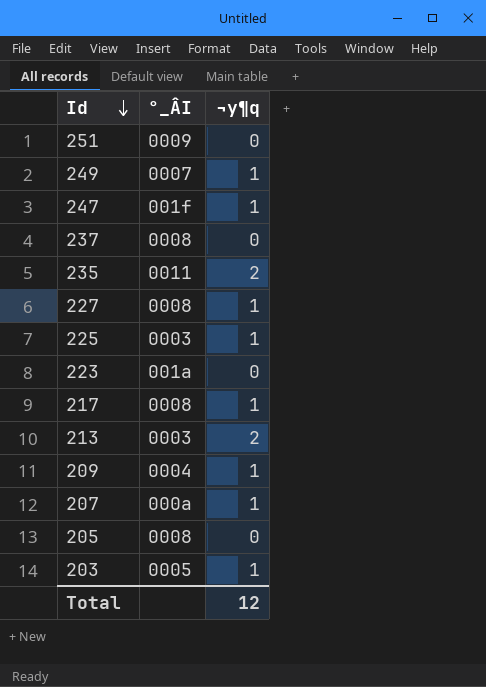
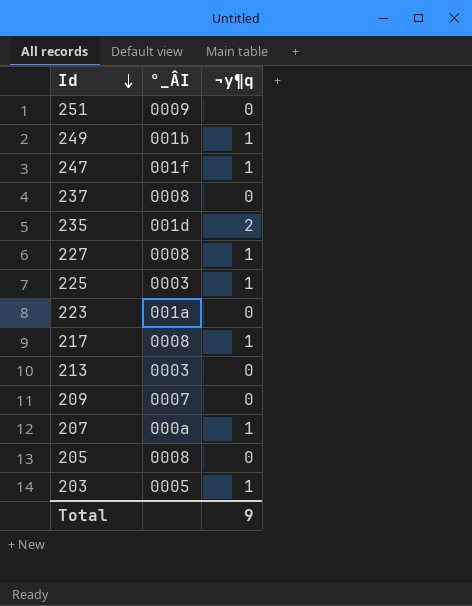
249 | °_ÂI: 0007 -> 001b
235 | °_ÂI: 0011 -> 001d
213 | ¬y¶q: 2 -> 0
209 | °_ÂI: 0004 -> 0007
209 | ¬y¶q: 1 -> 0
Total | ¬y¶q: 12 -> 9

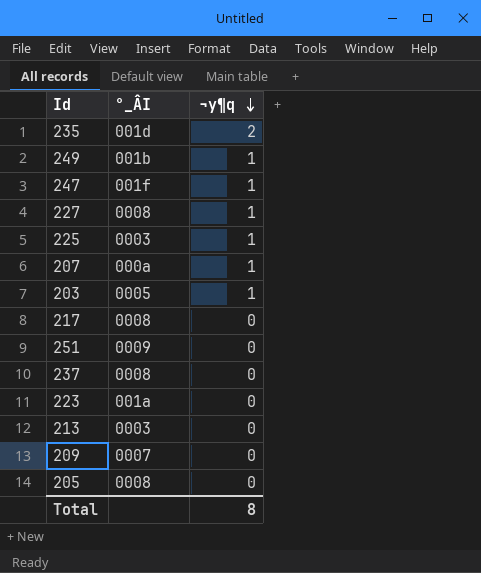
row order: Id descending -> ¬y¶q descending
217 | ¬y¶q: 1 -> 0
Total | ¬y¶q: 9 -> 8

